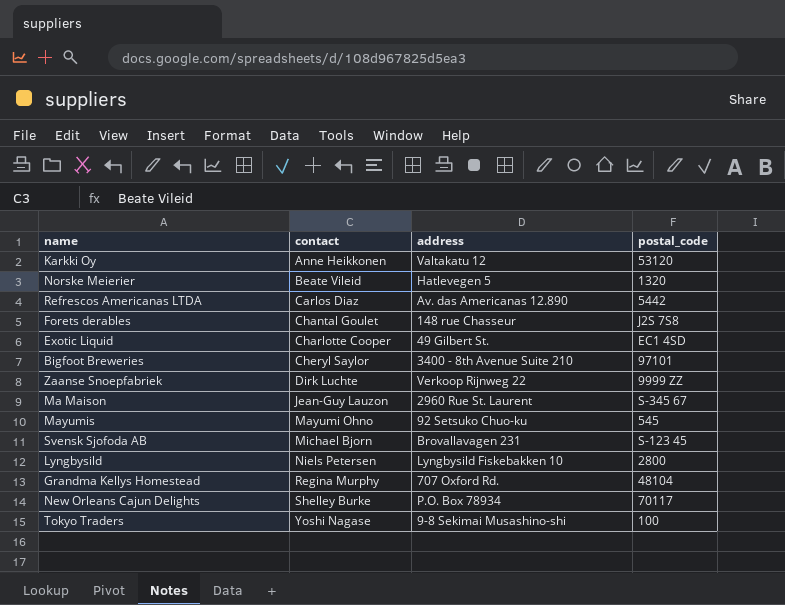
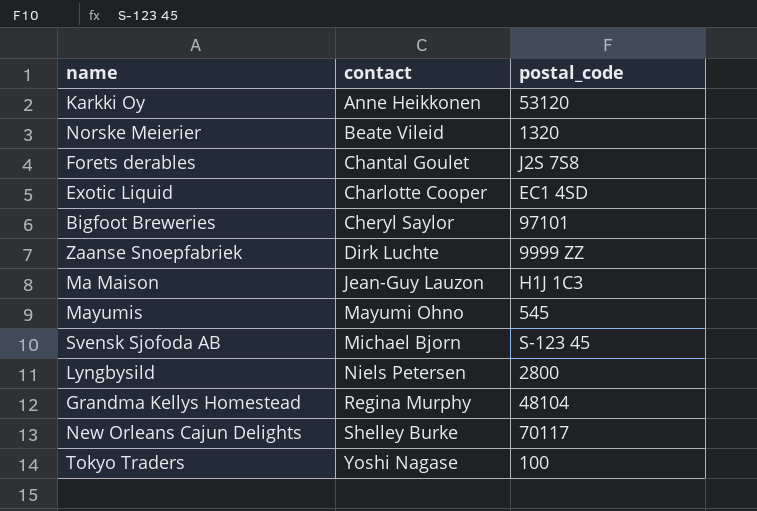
column address | position: 3 -> none
row Refrescos Americanas LTDA: Carlos Diaz | Av. das Americanas 12.890 | 5442 -> none
Ma Maison | postal_code: S-345 67 -> H1J 1C3

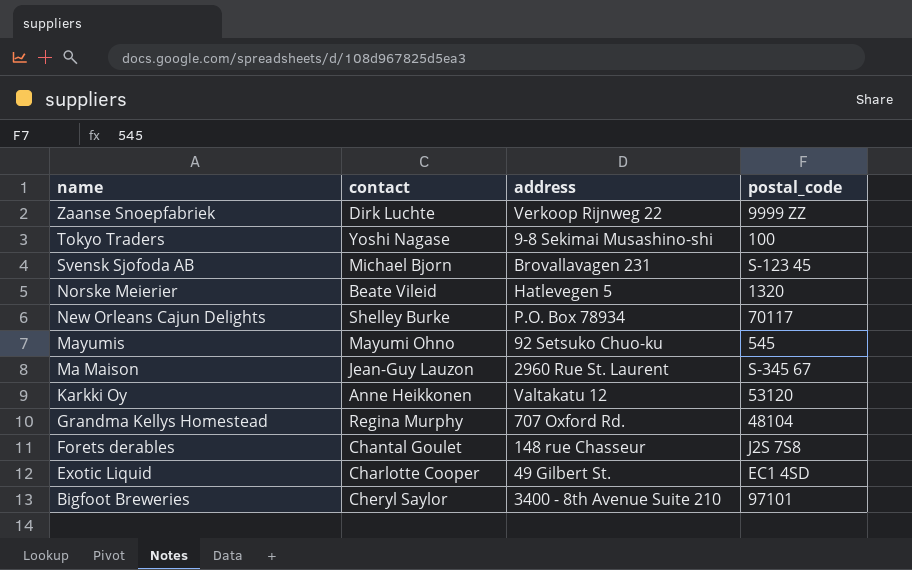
row order: contact ascending -> name descending
column address | position: none -> 3
row Lyngbysild: Niels Petersen | 2800 -> none
Ma Maison | postal_code: H1J 1C3 -> S-345 67

